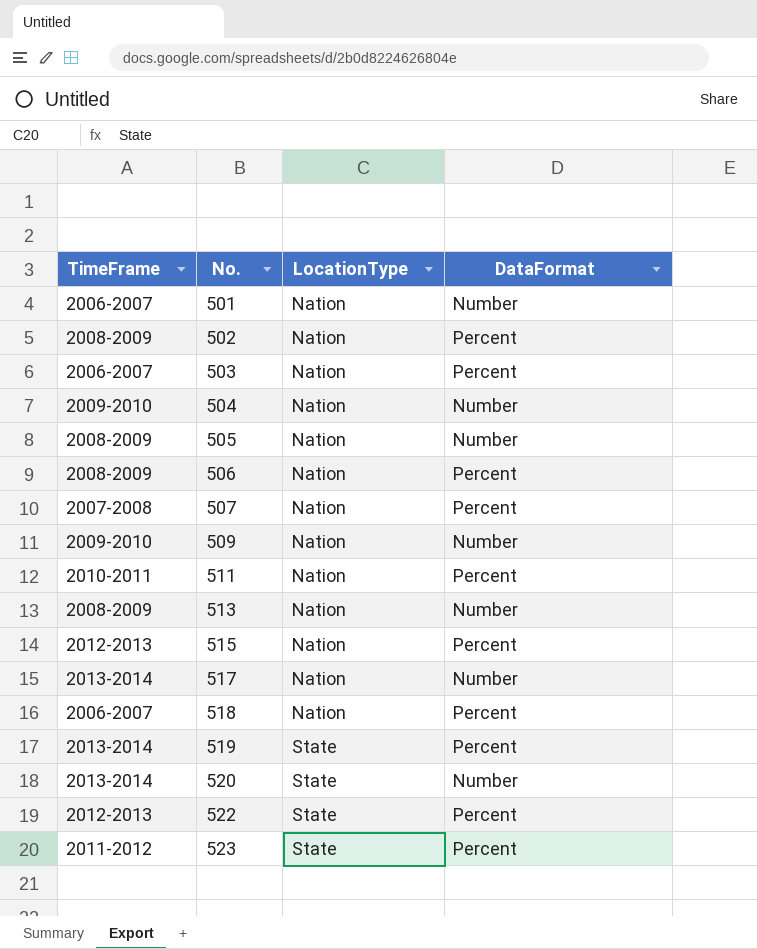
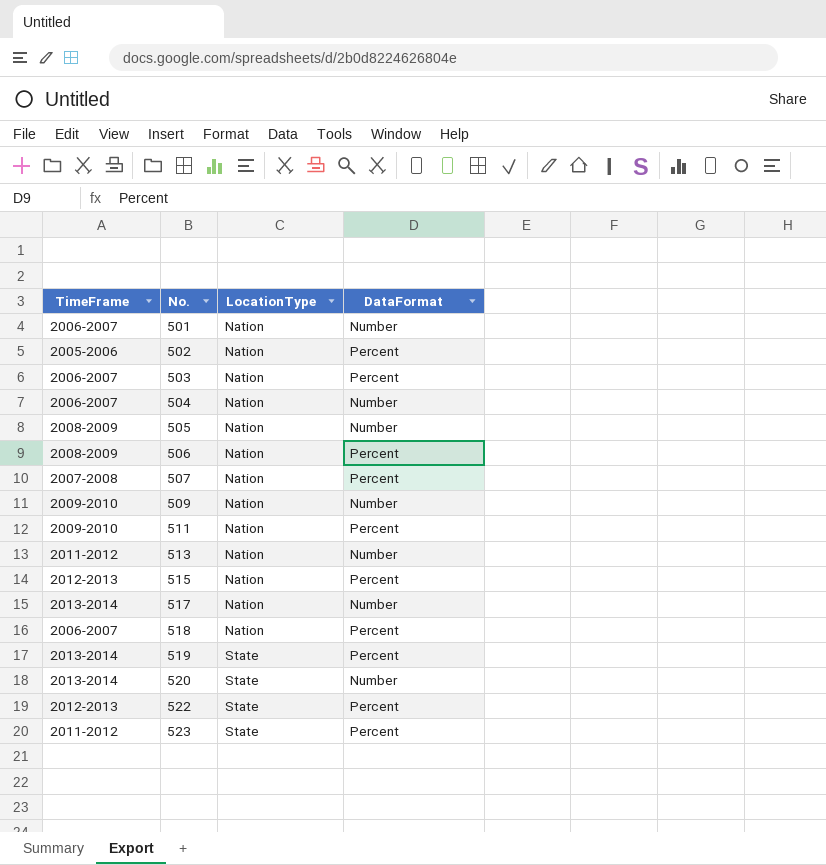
502 | TimeFrame: 2008-2009 -> 2005-2006
504 | TimeFrame: 2009-2010 -> 2006-2007
511 | TimeFrame: 2010-2011 -> 2009-2010
513 | TimeFrame: 2008-2009 -> 2011-2012

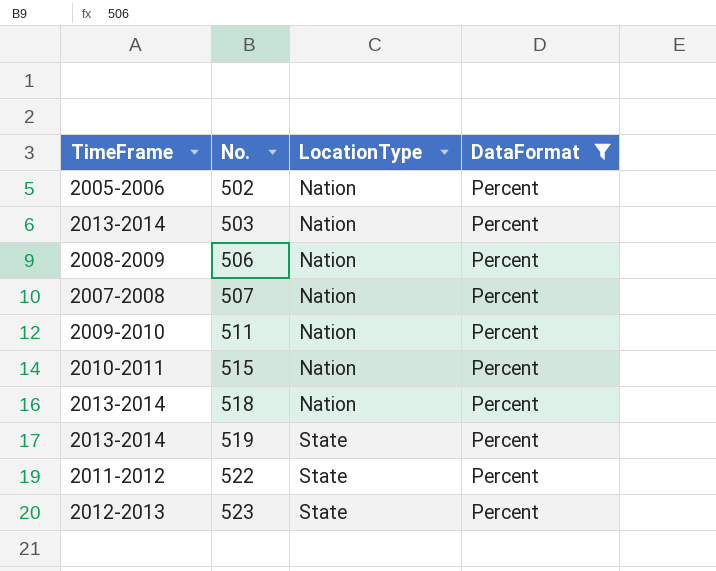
filter: none -> DataFormat = Percent
503 | TimeFrame: 2006-2007 -> 2013-2014
515 | TimeFrame: 2012-2013 -> 2010-2011
518 | TimeFrame: 2006-2007 -> 2013-2014
522 | TimeFrame: 2012-2013 -> 2011-2012
523 | TimeFrame: 2011-2012 -> 2012-2013

